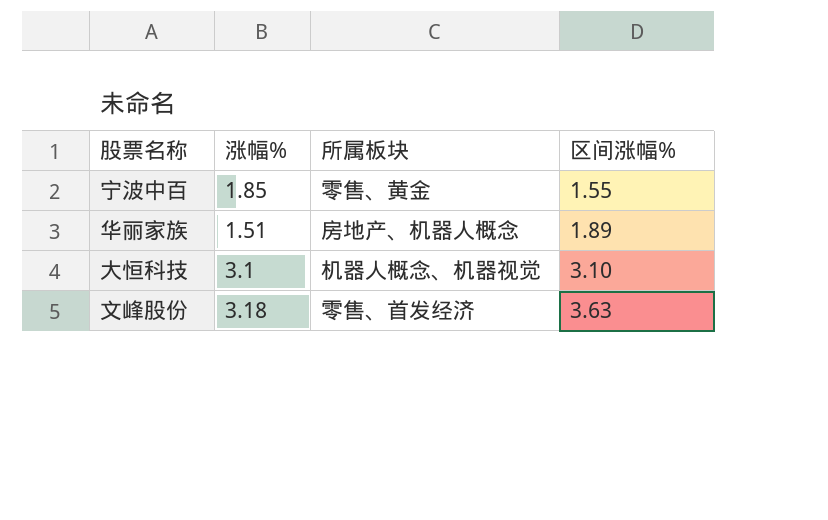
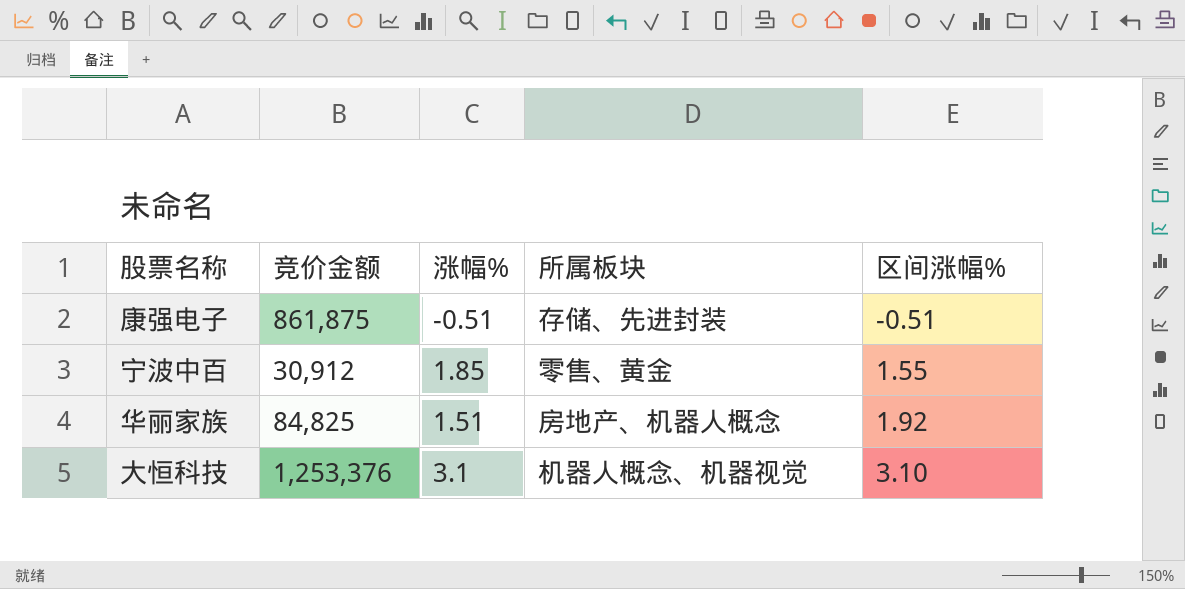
column 竞价金额 | position: none -> 2
row 文峰股份: 3.18 | 零售、首发经济 | 3.63 -> none
row 康强电子: none -> 861,875 | -0.51 | 存储、先进封装 | -0.51
华丽家族 | 区间涨幅%: 1.89 -> 1.92

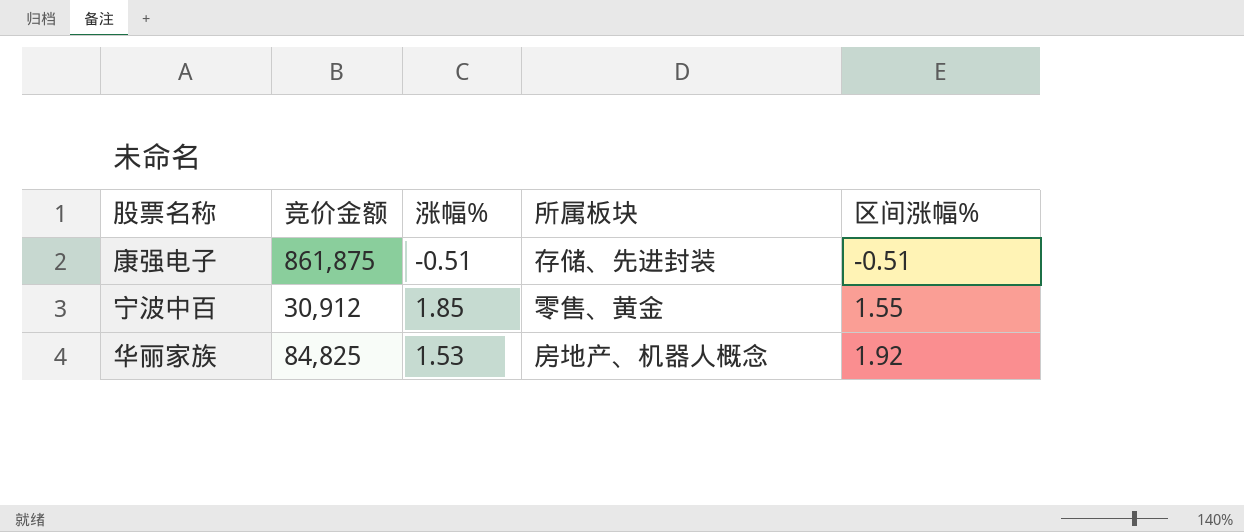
row 大恒科技: 1,253,376 | 3.1 | 机器人概念、机器视觉 | 3.10 -> none
华丽家族 | 涨幅%: 1.51 -> 1.53

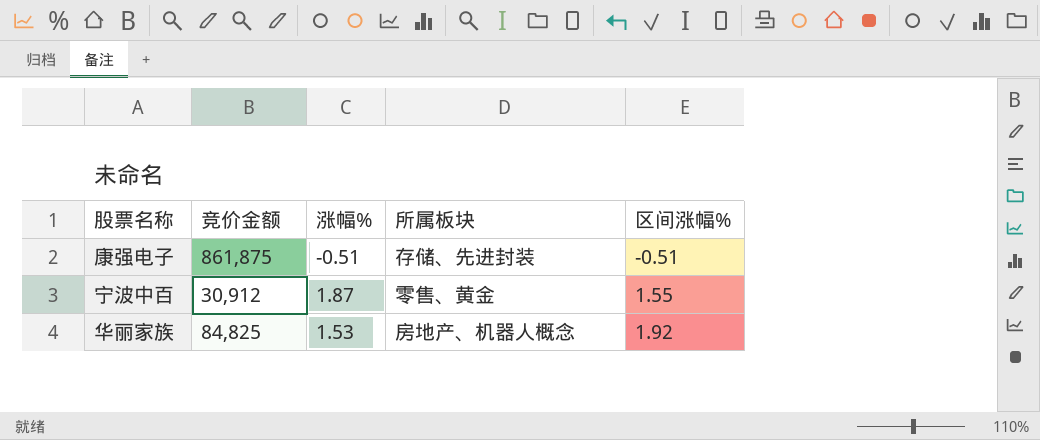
宁波中百 | 涨幅%: 1.85 -> 1.87

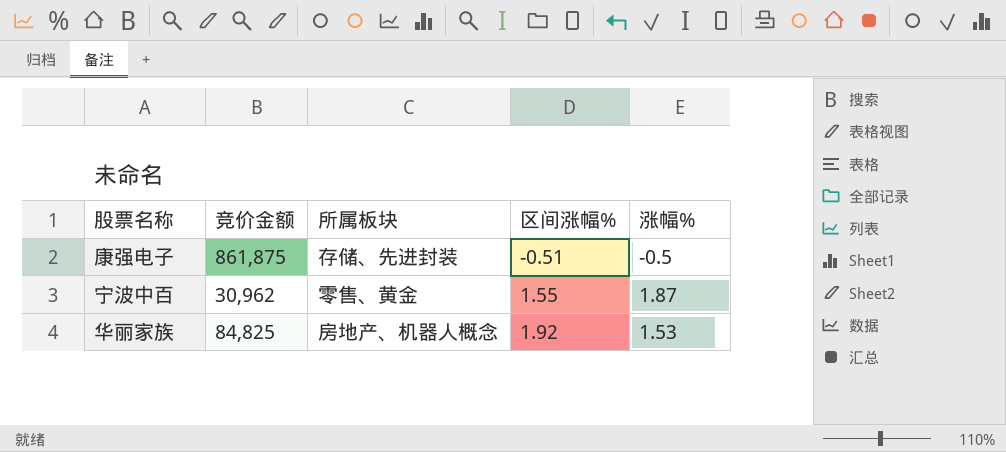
column 涨幅% | position: 3 -> 5
康强电子 | 涨幅%: -0.51 -> -0.5
宁波中百 | 竞价金额: 30,912 -> 30,962

